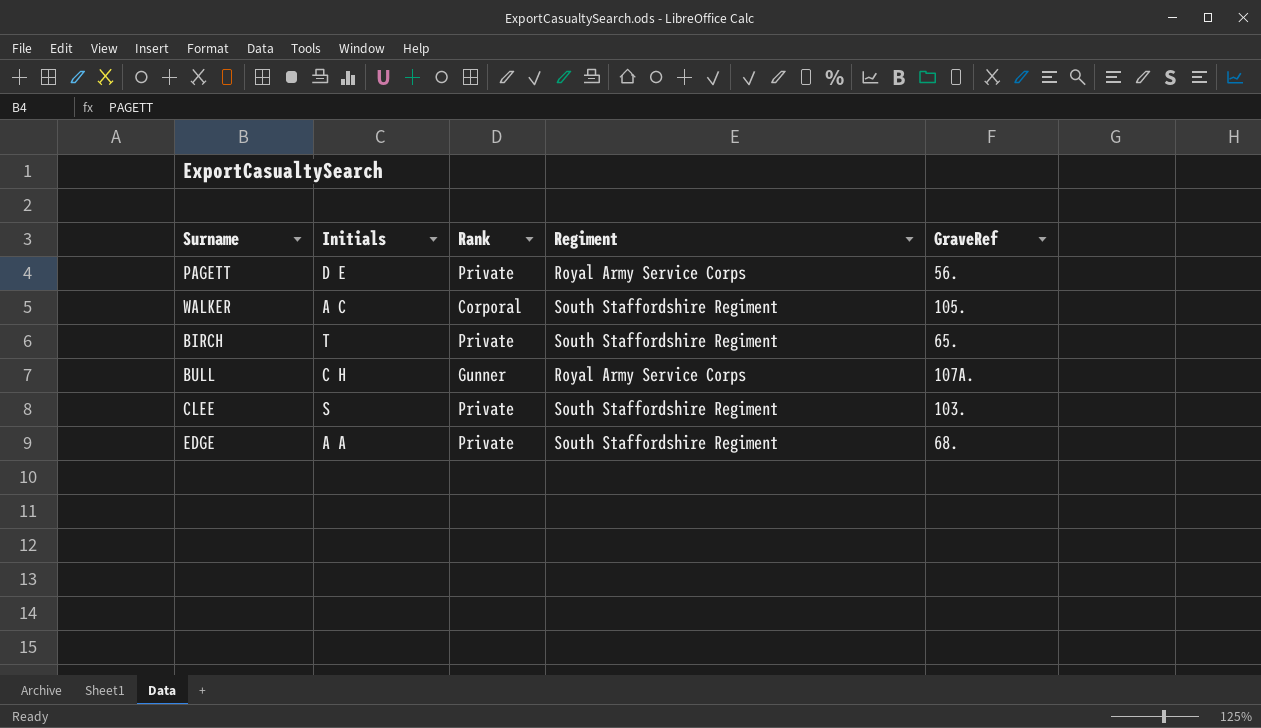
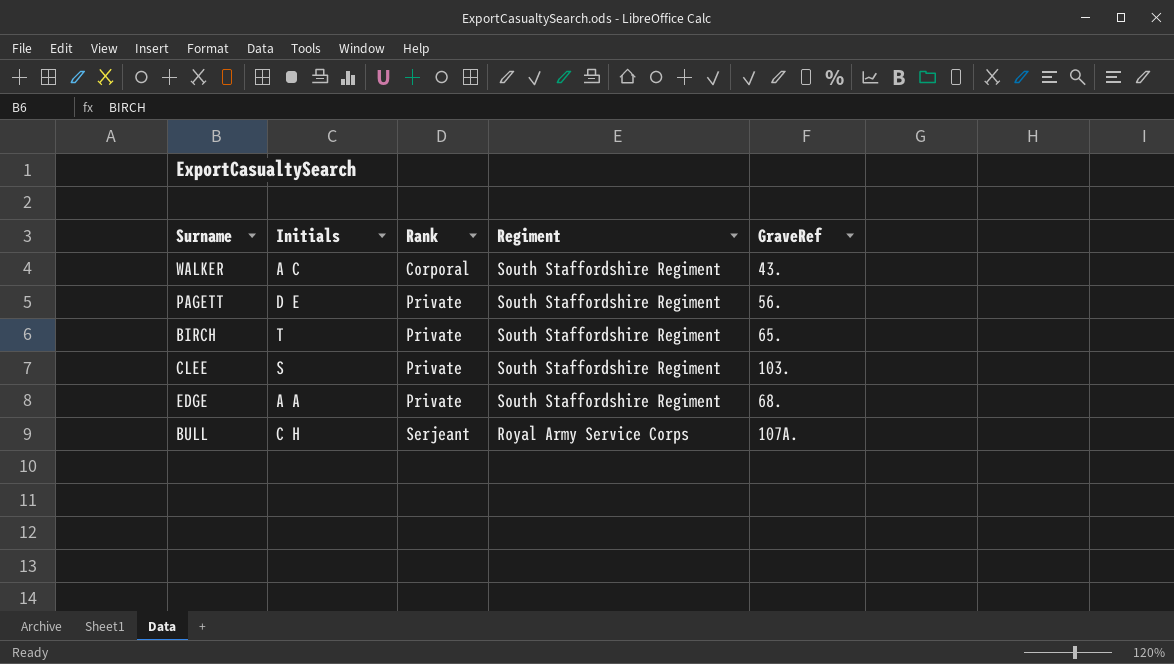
row order: none -> Rank ascending
WALKER | GraveRef: 105. -> 43.
PAGETT | Regiment: Royal Army Service Corps -> South Staffordshire Regiment
BULL | Rank: Gunner -> Serjeant

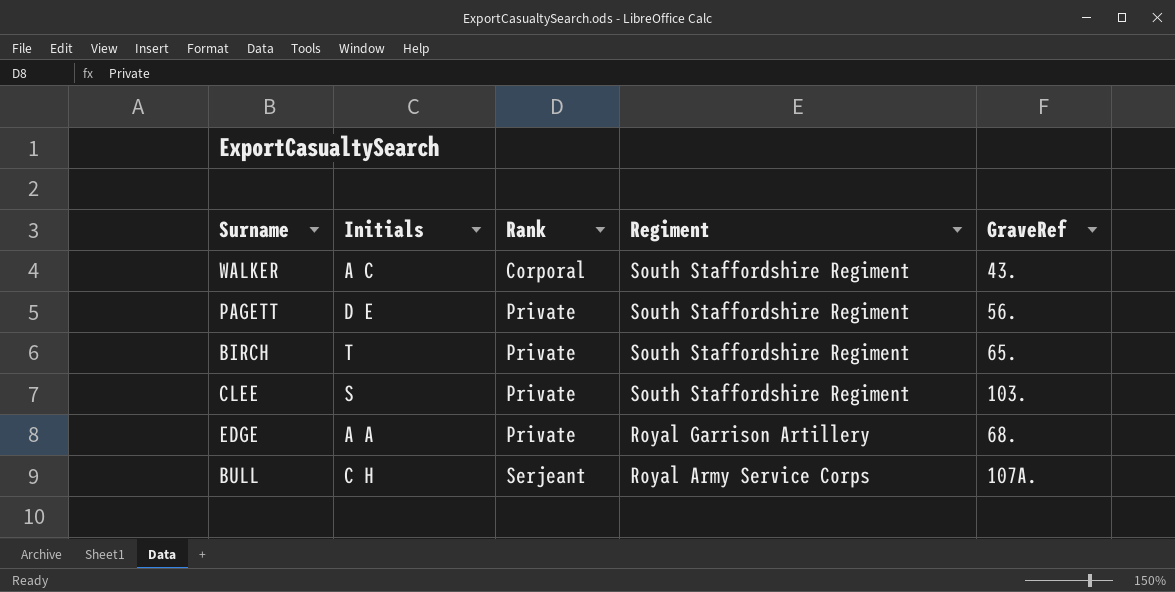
EDGE | Regiment: South Staffordshire Regiment -> Royal Garrison Artillery

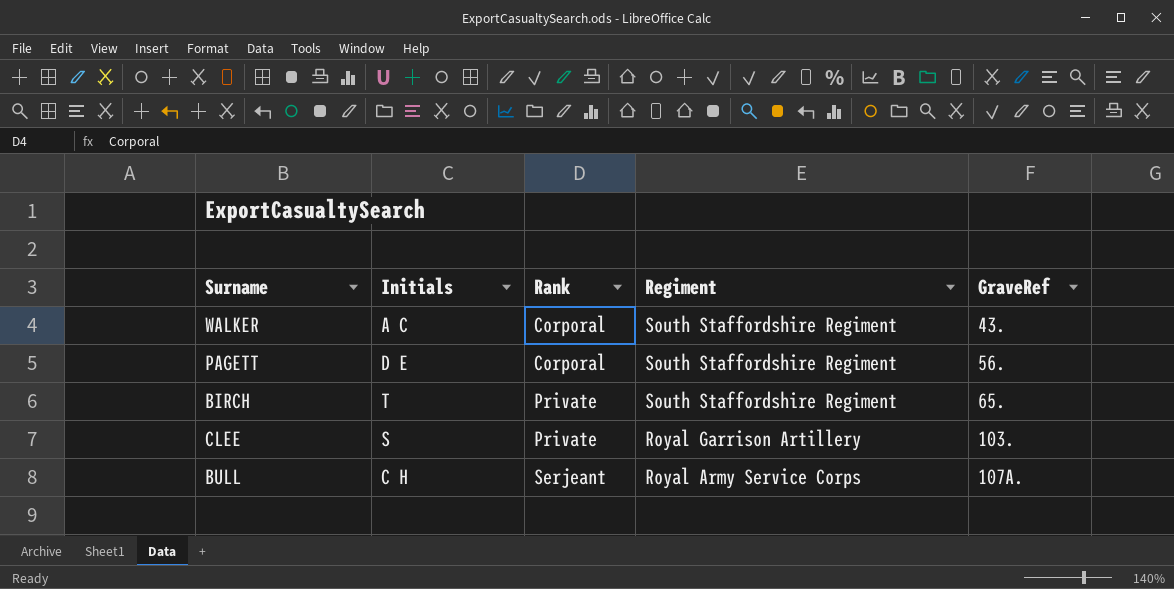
row EDGE: A A | Private | Royal Garrison Artillery | 68. -> none
PAGETT | Rank: Private -> Corporal
CLEE | Regiment: South Staffordshire Regiment -> Royal Garrison Artillery

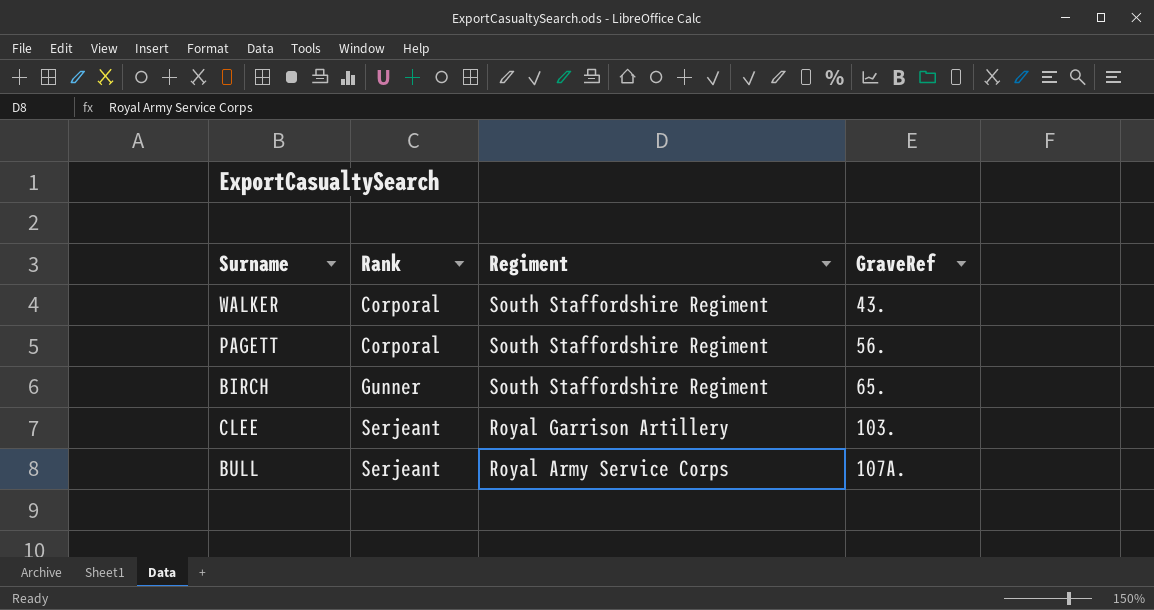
column Initials | position: 2 -> none
BIRCH | Rank: Private -> Gunner
CLEE | Rank: Private -> Serjeant

